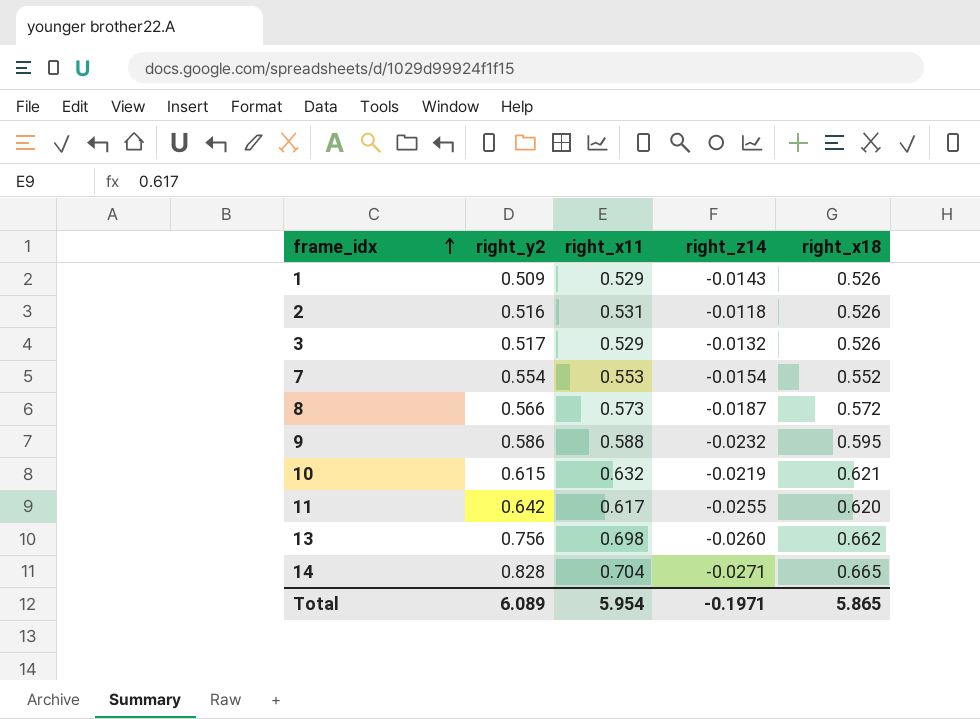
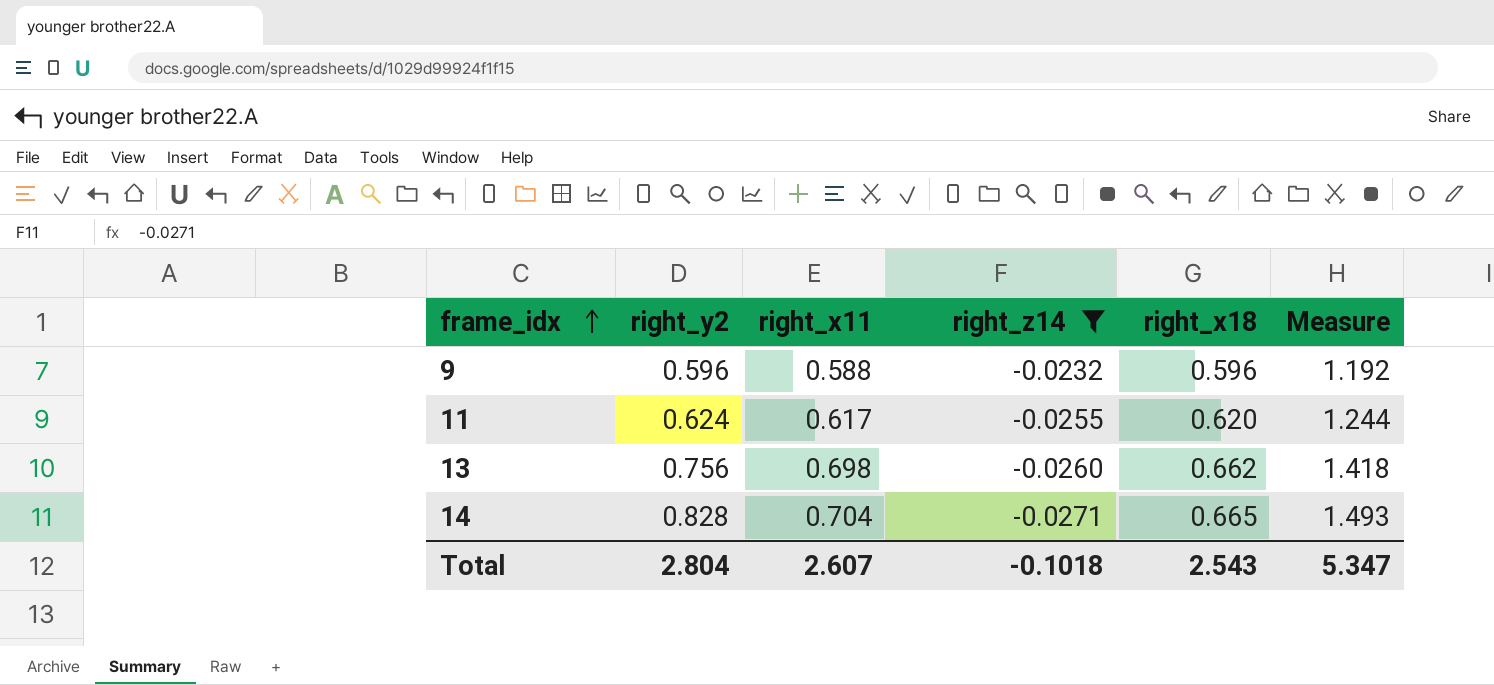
filter: none -> right_z14 <= -0.0232
column Measure | formula: none -> [right_y2] + [right_x18]
9 | right_y2: 0.586 -> 0.596
9 | right_x18: 0.595 -> 0.596
11 | right_y2: 0.642 -> 0.624
Total | right_y2: 6.089 -> 2.804
Total | right_x11: 5.954 -> 2.607
Total | right_z14: -0.1971 -> -0.1018
Total | right_x18: 5.865 -> 2.543

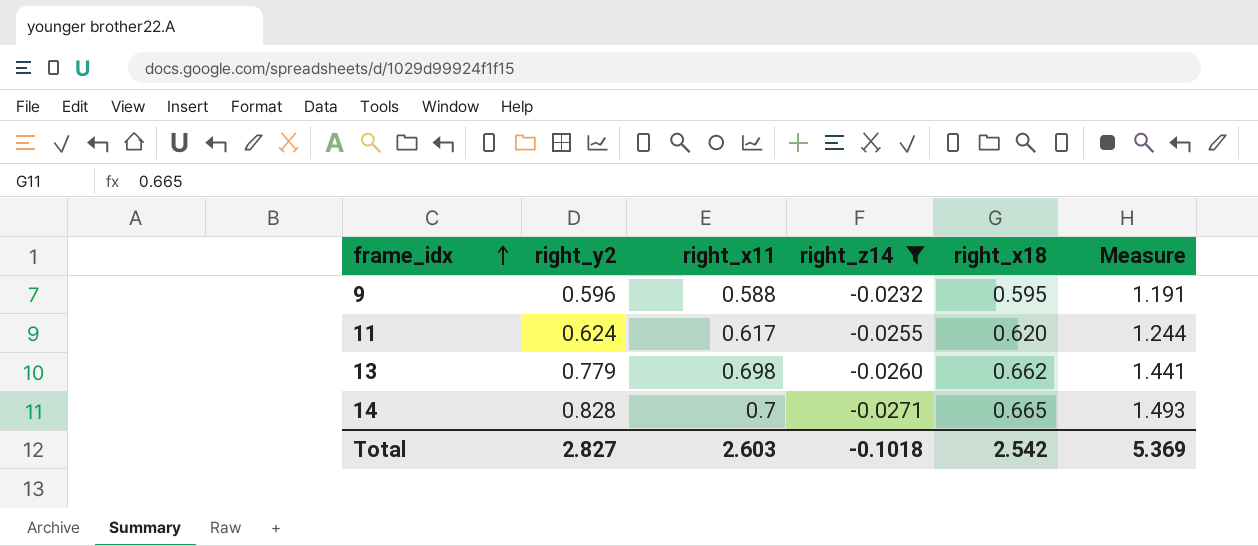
9 | right_x18: 0.596 -> 0.595
9 | Measure: 1.192 -> 1.191
13 | right_y2: 0.756 -> 0.779
13 | Measure: 1.418 -> 1.441
14 | right_x11: 0.704 -> 0.7
Total | right_y2: 2.804 -> 2.827
Total | right_x11: 2.607 -> 2.603
Total | right_x18: 2.543 -> 2.542
Total | Measure: 5.347 -> 5.369

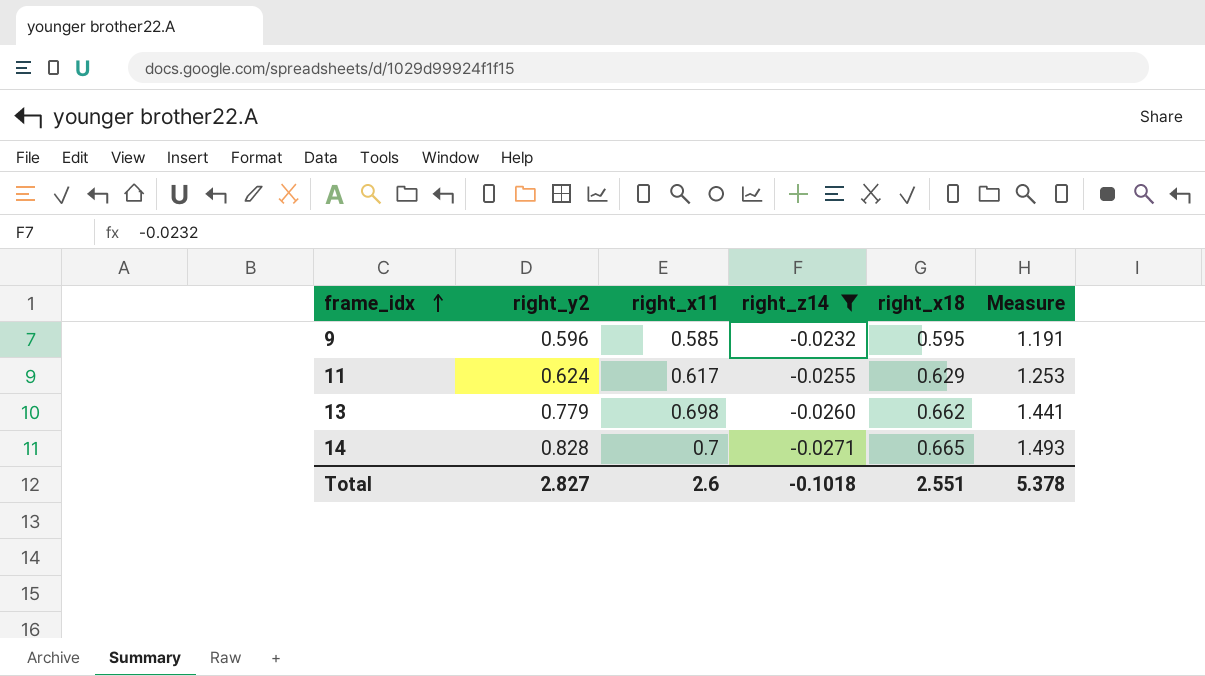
9 | right_x11: 0.588 -> 0.585
11 | right_x18: 0.620 -> 0.629
11 | Measure: 1.244 -> 1.253
Total | right_x11: 2.603 -> 2.6
Total | right_x18: 2.542 -> 2.551
Total | Measure: 5.369 -> 5.378

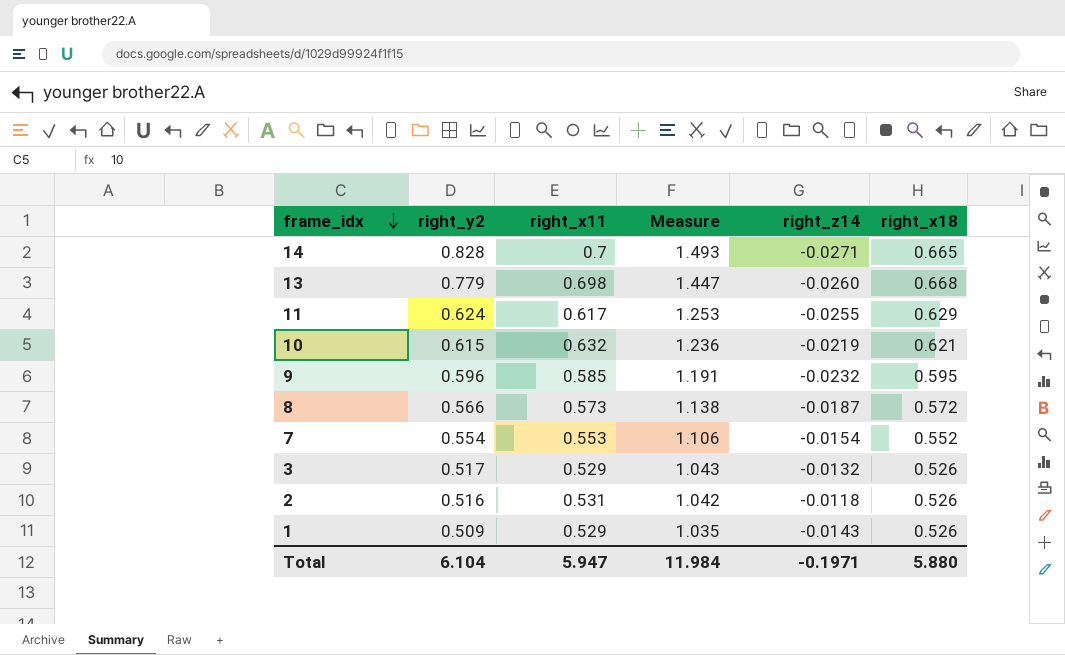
filter: right_z14 <= -0.0232 -> none
row order: frame_idx ascending -> frame_idx descending
column Measure | position: 6 -> 4
13 | Measure: 1.441 -> 1.447
13 | right_x18: 0.662 -> 0.668
Total | right_y2: 2.827 -> 6.104
Total | right_x11: 2.6 -> 5.947
Total | Measure: 5.378 -> 11.984
Total | right_z14: -0.1018 -> -0.1971
Total | right_x18: 2.551 -> 5.880

